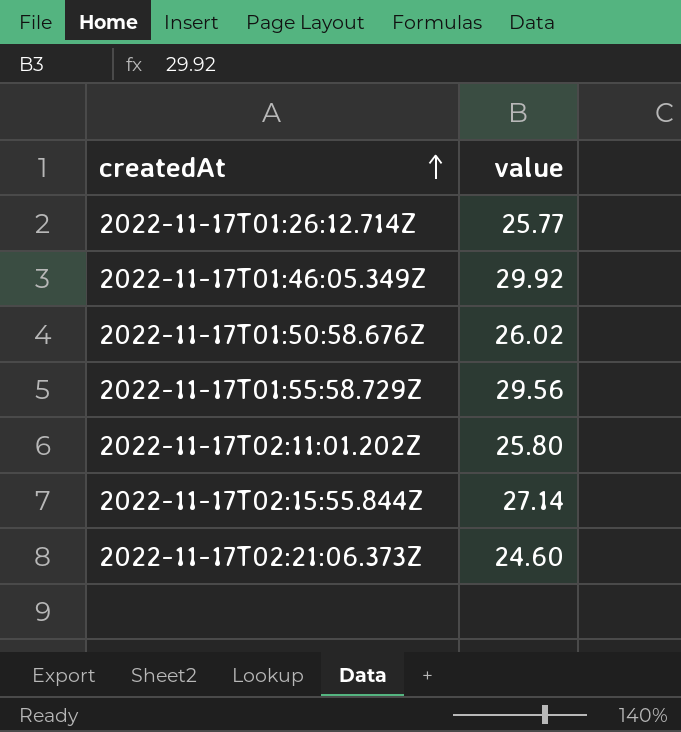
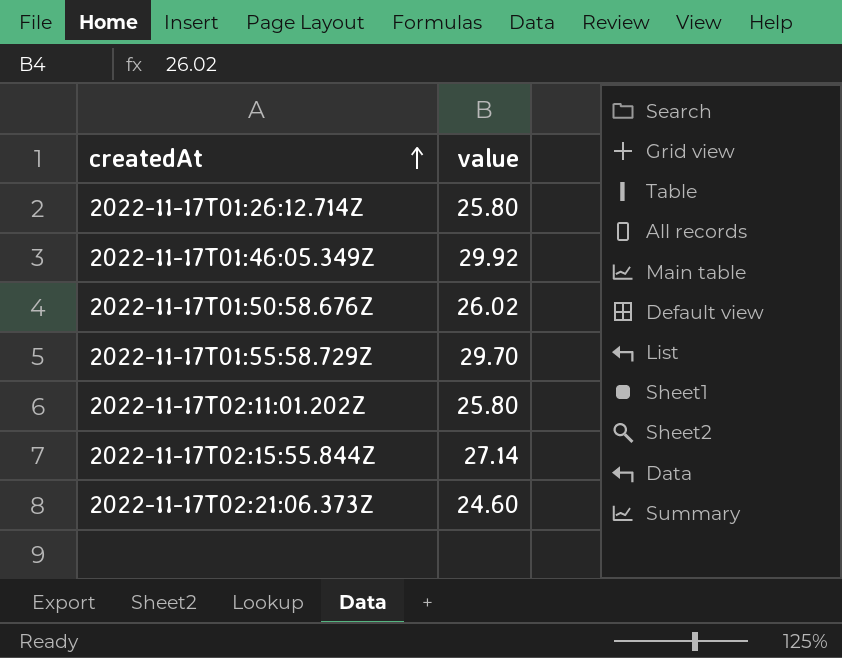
2022-11-17T01:26:12.714Z | value: 25.77 -> 25.80
2022-11-17T01:55:58.729Z | value: 29.56 -> 29.70

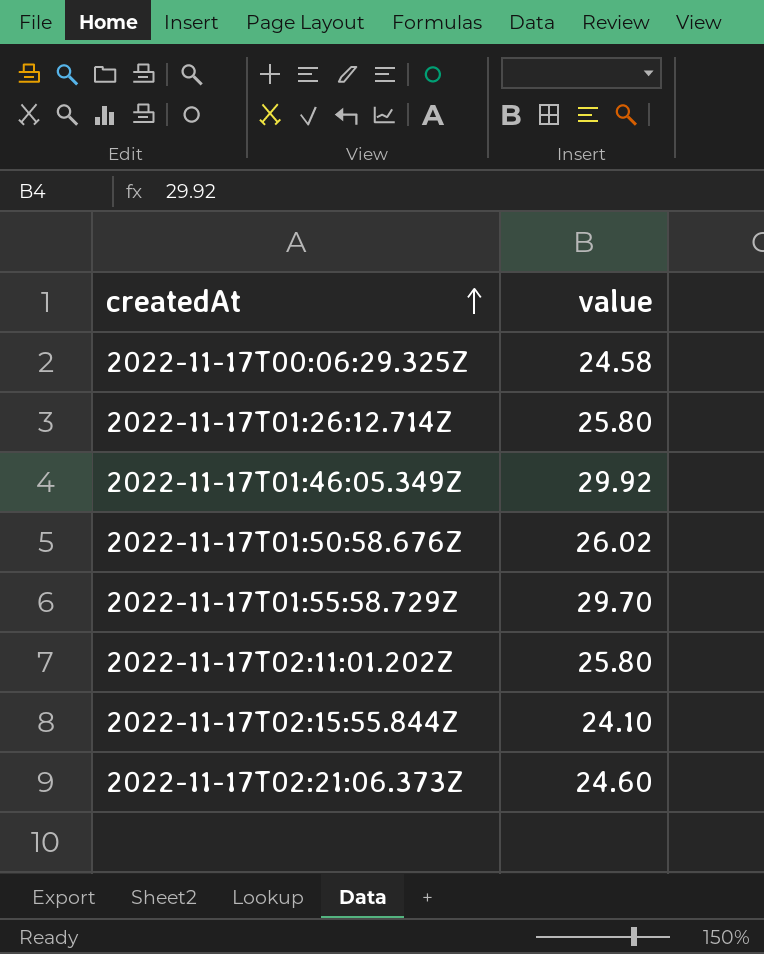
row 2022-11-17T00:06:29.325Z: none -> 24.58
2022-11-17T02:15:55.844Z | value: 27.14 -> 24.10

